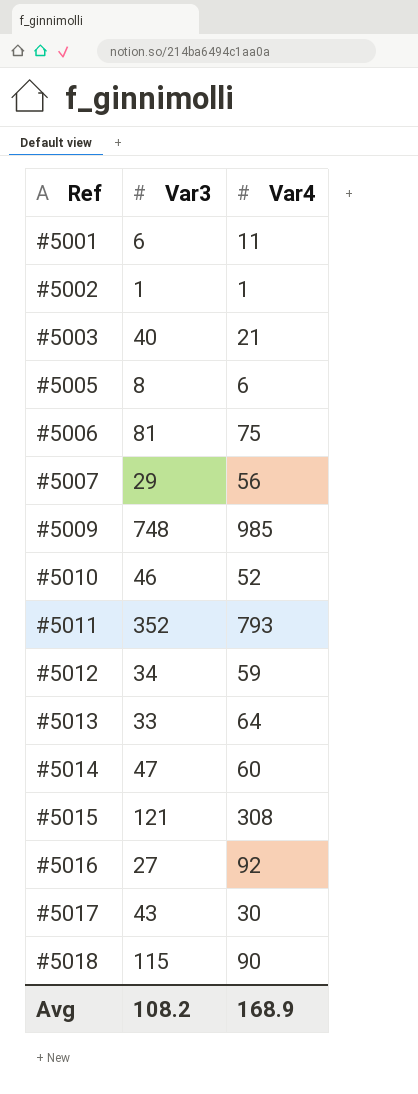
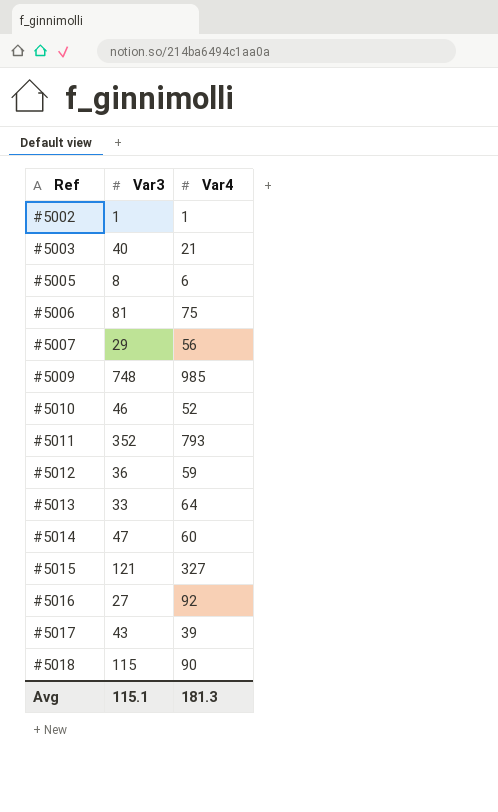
row #5001: 6 | 11 -> none
#5012 | Var3: 34 -> 36
#5015 | Var4: 308 -> 327
#5017 | Var4: 30 -> 39
Avg | Var3: 108.2 -> 115.1
Avg | Var4: 168.9 -> 181.3

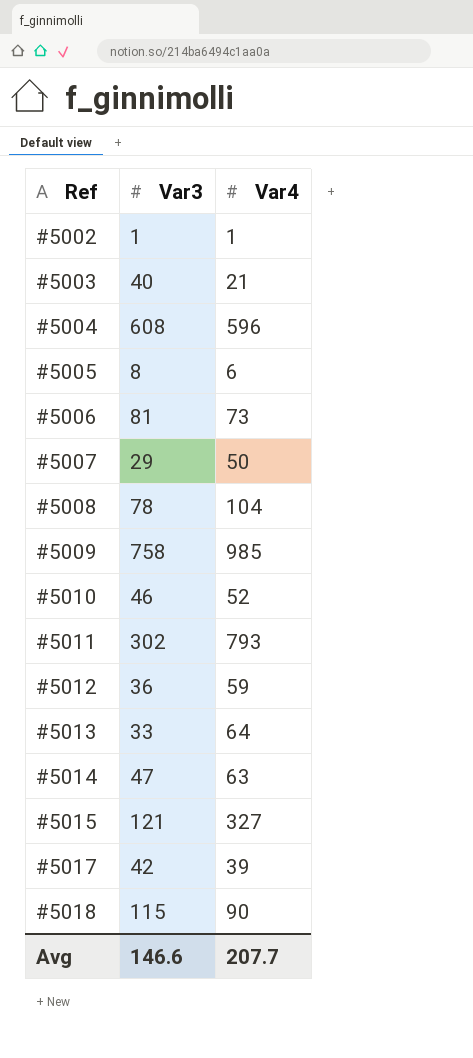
row #5016: 27 | 92 -> none
row #5004: none -> 608 | 596
#5006 | Var4: 75 -> 73
#5007 | Var4: 56 -> 50
row #5008: none -> 78 | 104
#5009 | Var3: 748 -> 758
#5011 | Var3: 352 -> 302
#5014 | Var4: 60 -> 63
#5017 | Var3: 43 -> 42
Avg | Var3: 115.1 -> 146.6
Avg | Var4: 181.3 -> 207.7

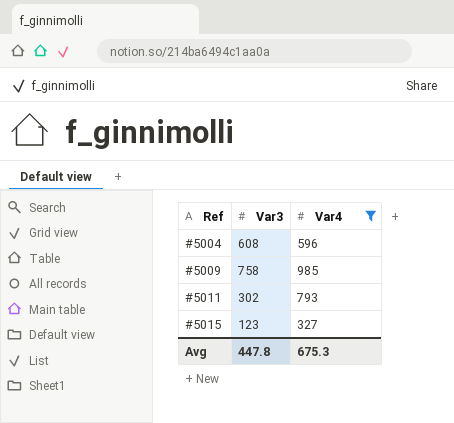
filter: none -> Var4 >= 327
#5015 | Var3: 121 -> 123
Avg | Var3: 146.6 -> 447.8
Avg | Var4: 207.7 -> 675.3

